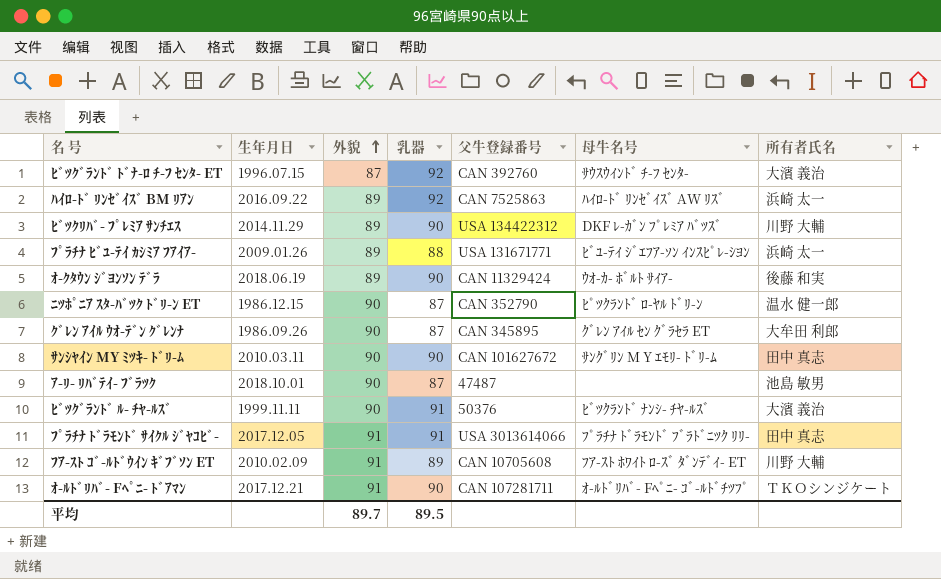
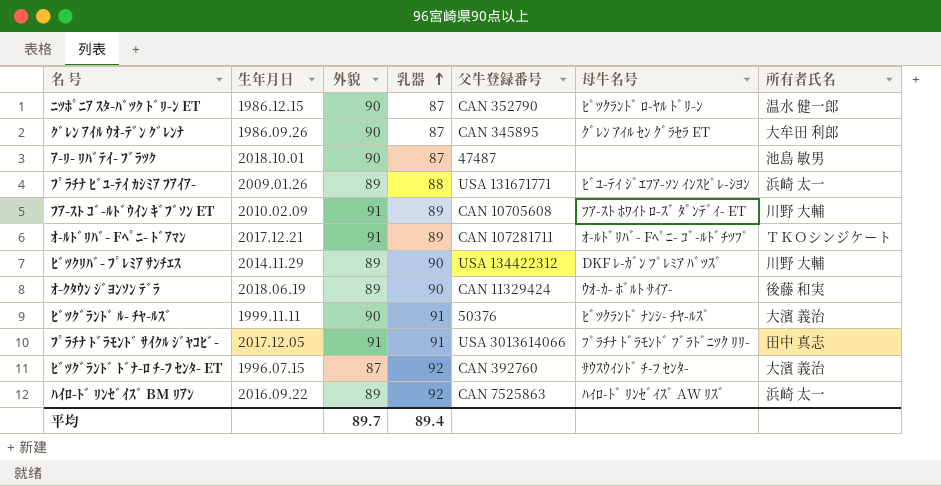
row order: 外貌 ascending -> 乳器 ascending
row ｻﾝｼﾔｲﾝ MY ﾐﾂｷ- ﾄﾞﾘ-ﾑ: 2010.03.11 | 90 | 90 | CAN 101627672 | ｻﾝｸﾞﾘﾝ M Y ｴﾓﾘ- ﾄﾞﾘ-ﾑ | 田中 真志 -> none
ｵ-ﾙﾄﾞﾘﾊﾞ- Fﾍﾟﾆ- ﾄﾞｱﾏﾝ | 乳器: 90 -> 89
平均 | 乳器: 89.5 -> 89.4

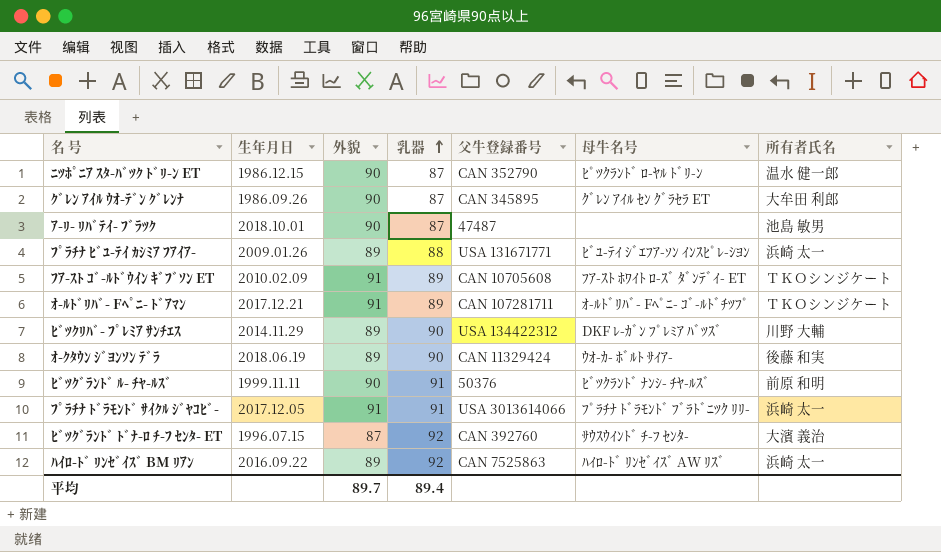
ﾌｱ-ｽﾄ ｺﾞ-ﾙﾄﾞｳｲﾝ ｷﾞﾌﾞｿﾝ ET | 所有者氏名: 川野 大輔 -> ＴＫＯシンジケート
ﾋﾞﾂｸﾞﾗﾝﾄﾞ ﾙ- ﾁﾔ-ﾙｽﾞ | 所有者氏名: 大濱 義治 -> 前原 和明
ﾌﾟﾗﾁﾅ ﾄﾞﾗﾓﾝﾄﾞ ｻｲｸﾙ ｼﾞﾔｺﾋﾞ- | 所有者氏名: 田中 真志 -> 浜崎 太一

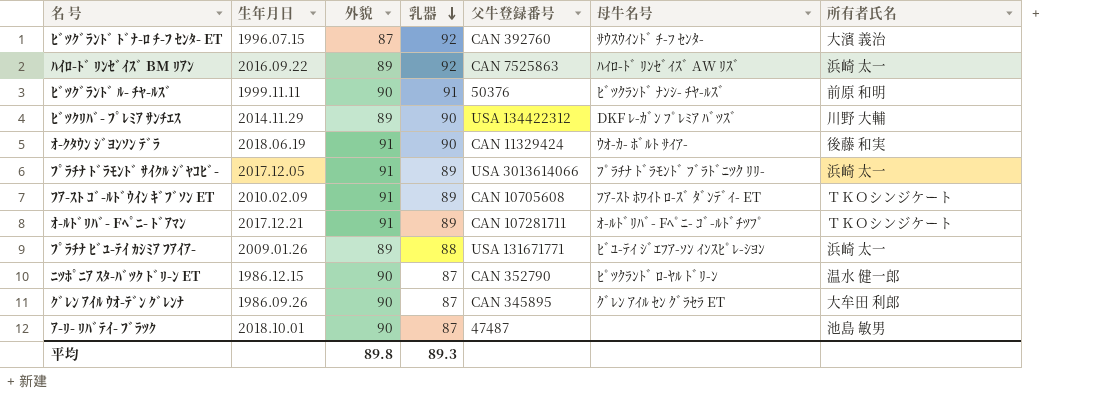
row order: 乳器 ascending -> 乳器 descending
ｵ-ｸﾀｳﾝ ｼﾞﾖﾝｿﾝ ﾃﾞﾗ | 外貌: 89 -> 91
ﾌﾟﾗﾁﾅ ﾄﾞﾗﾓﾝﾄﾞ ｻｲｸﾙ ｼﾞﾔｺﾋﾞ- | 乳器: 91 -> 89
平均 | 外貌: 89.7 -> 89.8
平均 | 乳器: 89.4 -> 89.3

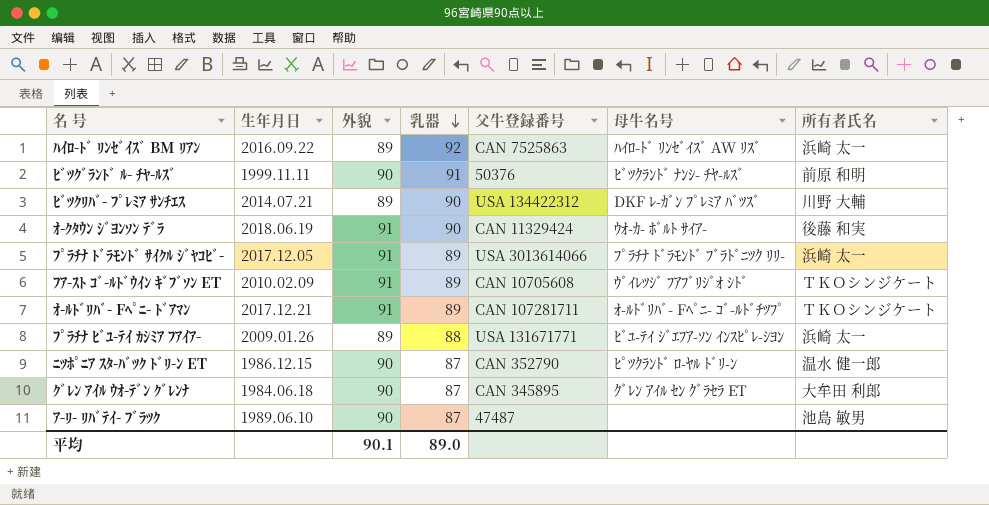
row ﾋﾞﾂｸﾞﾗﾝﾄﾞ ﾄﾞﾅ-ﾛ ﾁ-ﾌ ｾﾝﾀ- ET: 1996.07.15 | 87 | 92 | CAN 392760 | ｻｳｽｳｲﾝﾄﾞ ﾁ-ﾌ ｾﾝﾀ- | 大濱 義治 -> none
ﾋﾞﾂｸﾘﾊﾞ- ﾌﾟﾚﾐｱ ｻﾝﾁｴｽ | 生年月日: 2014.11.29 -> 2014.07.21
ﾌｱ-ｽﾄ ｺﾞ-ﾙﾄﾞｳｲﾝ ｷﾞﾌﾞｿﾝ ET | 母牛名号: ﾌｱ-ｽﾄ ﾎﾜｲﾄ ﾛ-ｽﾞ ﾀﾞﾝﾃﾞｲ- ET -> ｳﾞｲﾚﾂｼﾞ ﾌｱﾌﾞﾘｼﾞｵ ｼﾄﾞ
ｸﾞﾚﾝ ｱｲﾙ ｳｵ-ﾃﾞﾝ ｸﾞﾚﾝﾅ | 生年月日: 1986.09.26 -> 1984.06.18
ｱ-ﾘ- ﾘﾊﾞﾃｲ- ﾌﾞﾗﾂｸ | 生年月日: 2018.10.01 -> 1989.06.10
平均 | 外貌: 89.8 -> 90.1
平均 | 乳器: 89.3 -> 89.0

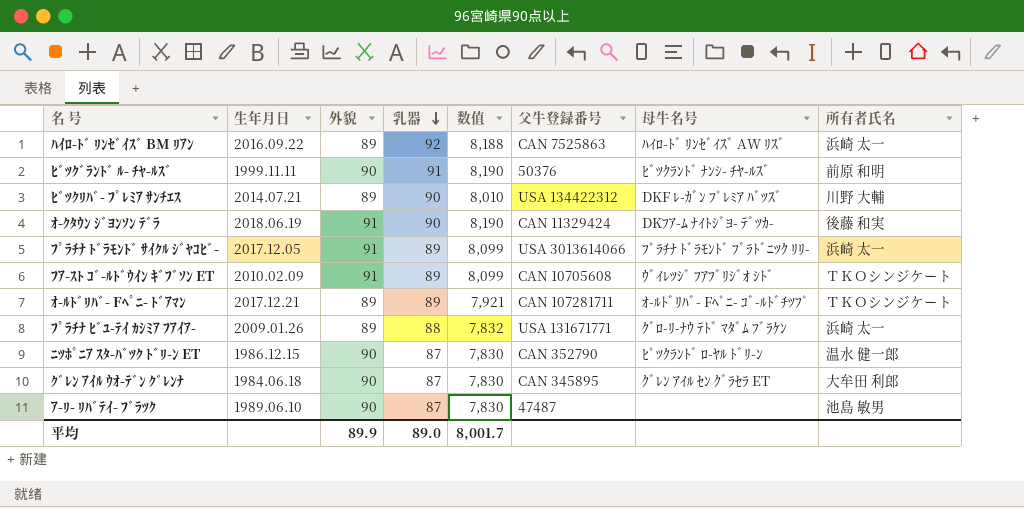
column 数值 | formula: none -> [外貌] * [乳器]
ｵ-ｸﾀｳﾝ ｼﾞﾖﾝｿﾝ ﾃﾞﾗ | 母牛名号: ｳｵ-ｶ- ﾎﾞﾙﾄ ｻｲｱ- -> DKﾌｱ-ﾑ ﾅｲﾄｼﾞﾖ- ﾃﾞﾂｶ-
ｵ-ﾙﾄﾞﾘﾊﾞ- Fﾍﾟﾆ- ﾄﾞｱﾏﾝ | 外貌: 91 -> 89
ﾌﾟﾗﾁﾅ ﾋﾞﾕ-ﾃｲ ｶｼﾐｱ ﾌｱｲｱ- | 母牛名号: ﾋﾞﾕ-ﾃｲ ｼﾞｴﾌｱ-ｿﾝ ｲﾝｽﾋﾟﾚ-ｼﾖﾝ -> ｸﾞﾛ-ﾘ-ﾅｳ ﾃﾄﾞ ﾏﾀﾞﾑ ﾌﾞﾗｹﾝ
平均 | 外貌: 90.1 -> 89.9

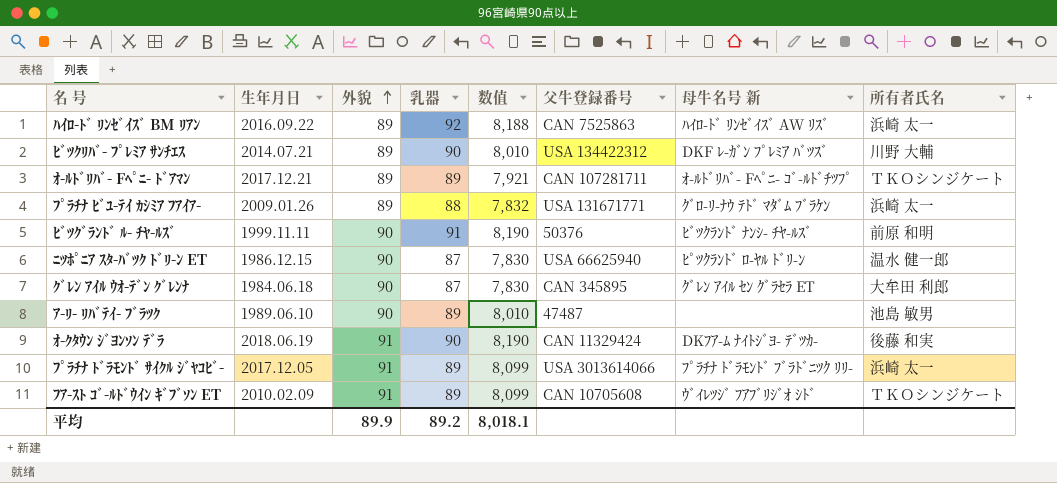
row order: 乳器 descending -> 外貌 ascending
column name: 母牛名号 -> 母牛名号 新
ﾆﾂﾎﾟﾆｱ ｽﾀ-ﾊﾞﾂｸ ﾄﾞﾘ-ﾝ ET | 父牛登録番号: CAN 352790 -> USA 66625940
ｱ-ﾘ- ﾘﾊﾞﾃｲ- ﾌﾞﾗﾂｸ | 乳器: 87 -> 89
ｱ-ﾘ- ﾘﾊﾞﾃｲ- ﾌﾞﾗﾂｸ | 数值: 7,830 -> 8,010
平均 | 乳器: 89.0 -> 89.2
平均 | 数值: 8,001.7 -> 8,018.1

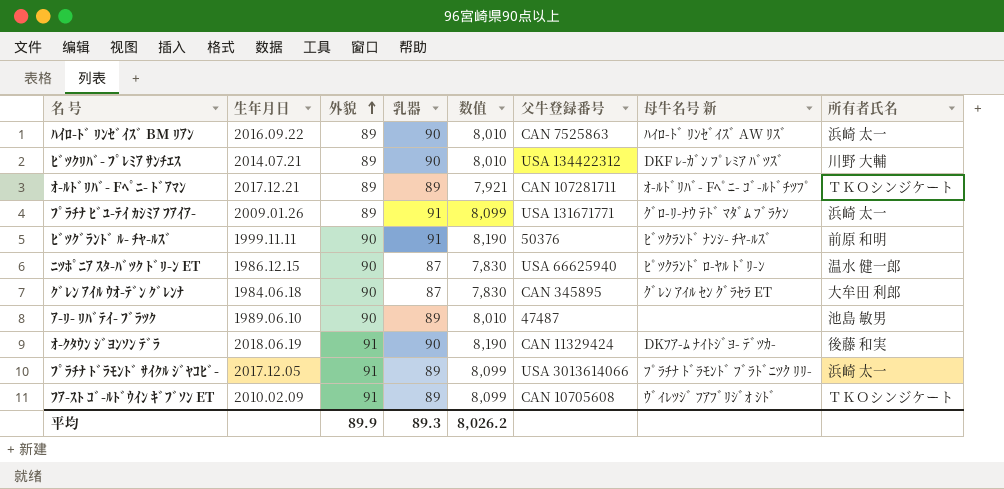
ﾊｲﾛ-ﾄﾞ ﾘﾝｾﾞｲｽﾞ BM ﾘｱﾝ | 乳器: 92 -> 90
ﾊｲﾛ-ﾄﾞ ﾘﾝｾﾞｲｽﾞ BM ﾘｱﾝ | 数值: 8,188 -> 8,010
ﾌﾟﾗﾁﾅ ﾋﾞﾕ-ﾃｲ ｶｼﾐｱ ﾌｱｲｱ- | 乳器: 88 -> 91
ﾌﾟﾗﾁﾅ ﾋﾞﾕ-ﾃｲ ｶｼﾐｱ ﾌｱｲｱ- | 数值: 7,832 -> 8,099
平均 | 乳器: 89.2 -> 89.3
平均 | 数值: 8,018.1 -> 8,026.2

